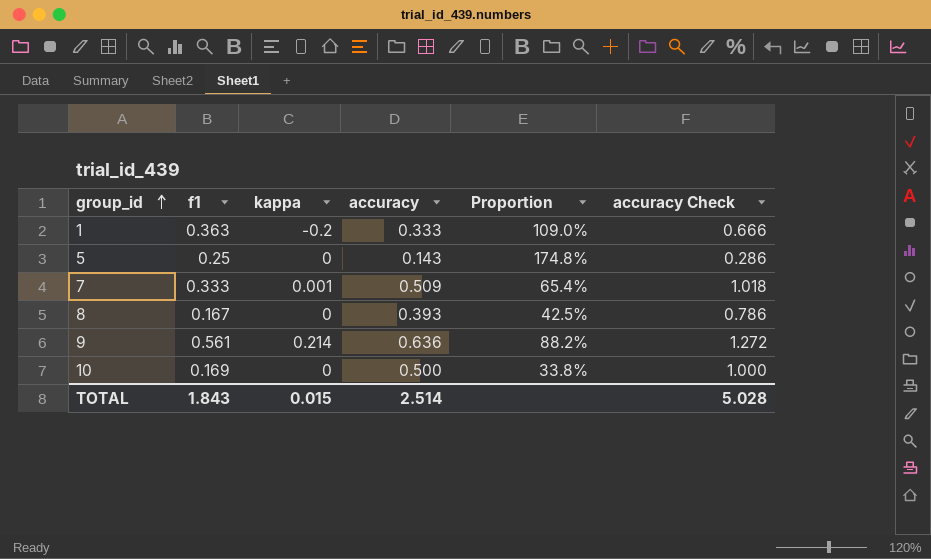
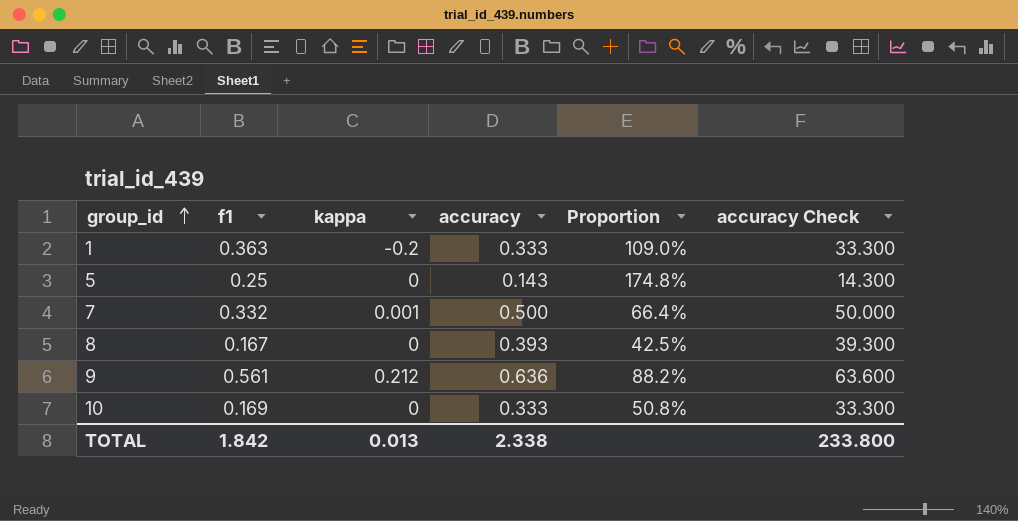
column accuracy Check | formula: [accuracy] * 2 -> [accuracy] * 100
7 | f1: 0.333 -> 0.332
7 | accuracy: 0.509 -> 0.500
7 | Proportion: 65.4% -> 66.4%
9 | kappa: 0.214 -> 0.212
10 | accuracy: 0.500 -> 0.333
10 | Proportion: 33.8% -> 50.8%
TOTAL | f1: 1.843 -> 1.842
TOTAL | kappa: 0.015 -> 0.013
TOTAL | accuracy: 2.514 -> 2.338
TOTAL | accuracy Check: 5.028 -> 233.800

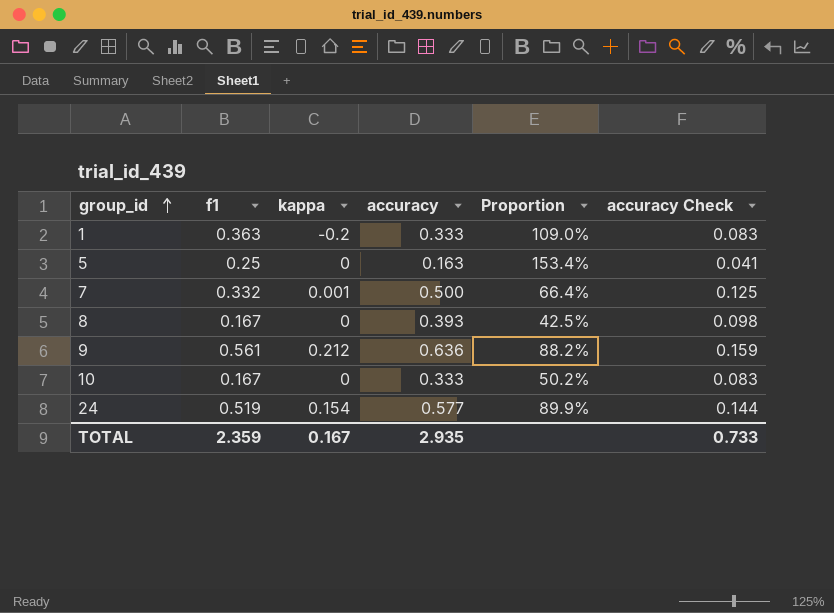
column accuracy Check | formula: [accuracy] * 100 -> [accuracy] * 0.25
5 | accuracy: 0.143 -> 0.163
5 | Proportion: 174.8% -> 153.4%
10 | f1: 0.169 -> 0.167
10 | Proportion: 50.8% -> 50.2%
row 24: none -> 0.519 | 0.154 | 0.577 | 89.9% | 0.144
TOTAL | f1: 1.842 -> 2.359
TOTAL | kappa: 0.013 -> 0.167
TOTAL | accuracy: 2.338 -> 2.935
TOTAL | accuracy Check: 233.800 -> 0.733

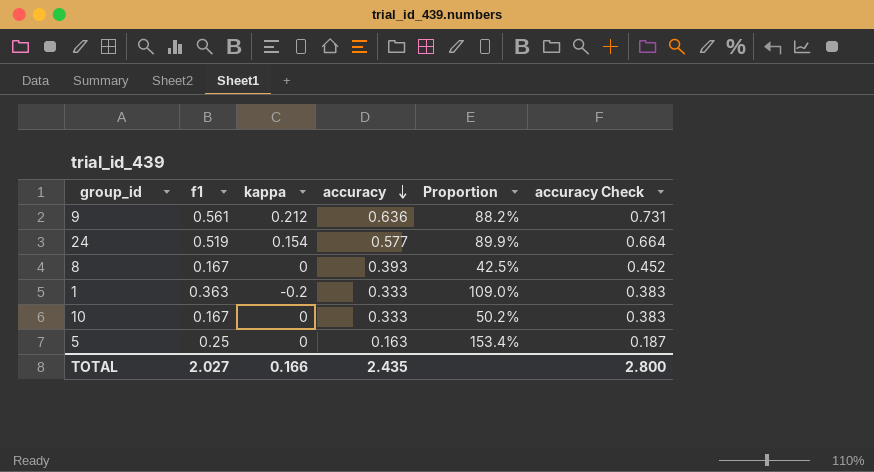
row order: group_id ascending -> accuracy descending
column accuracy Check | formula: [accuracy] * 0.25 -> [accuracy] * 1.15
row 7: 0.332 | 0.001 | 0.500 | 66.4% | 0.125 -> none
TOTAL | f1: 2.359 -> 2.027
TOTAL | kappa: 0.167 -> 0.166
TOTAL | accuracy: 2.935 -> 2.435
TOTAL | accuracy Check: 0.733 -> 2.800

